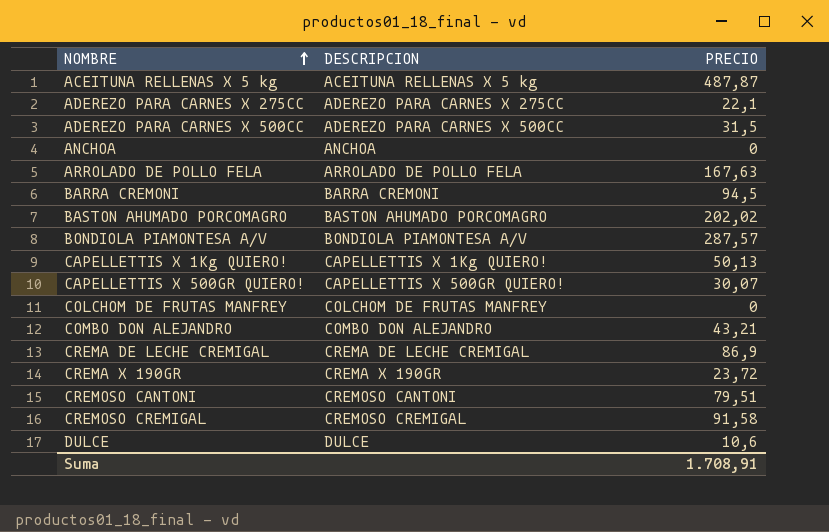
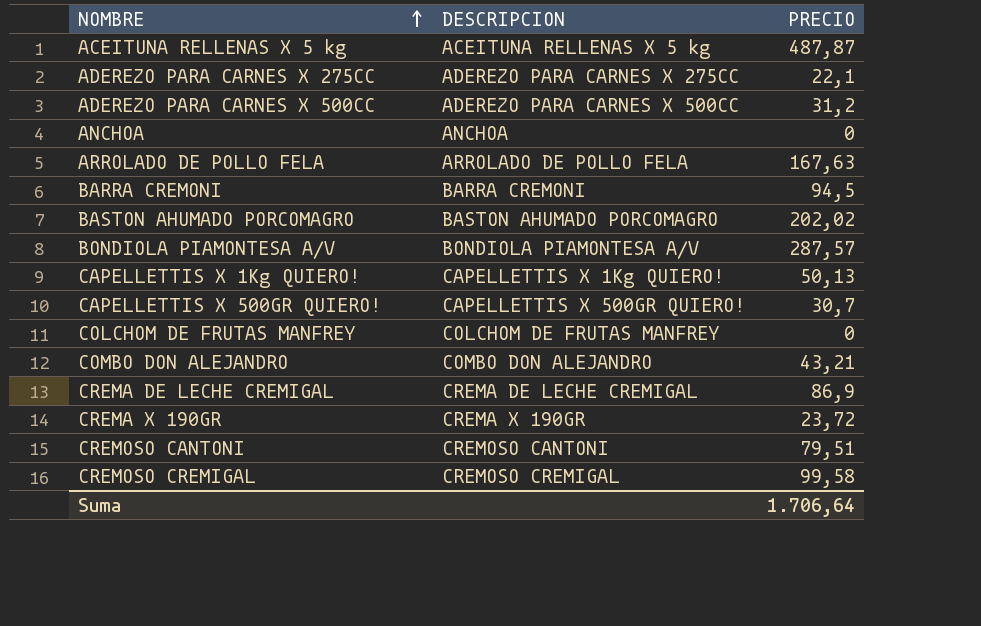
row DULCE: DULCE | 10,6 -> none
ADEREZO PARA CARNES X 500CC | PRECIO: 31,5 -> 31,2
CAPELLETTIS X 500GR QUIERO! | PRECIO: 30,07 -> 30,7
CREMOSO CREMIGAL | PRECIO: 91,58 -> 99,58
Suma | PRECIO: 1.708,91 -> 1.706,64

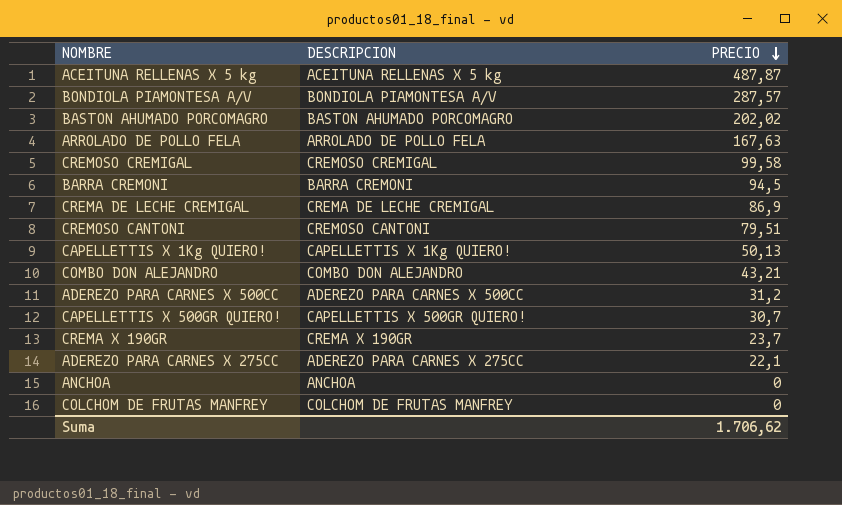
row order: NOMBRE ascending -> PRECIO descending
CREMA X 190GR | PRECIO: 23,72 -> 23,7
Suma | PRECIO: 1.706,64 -> 1.706,62

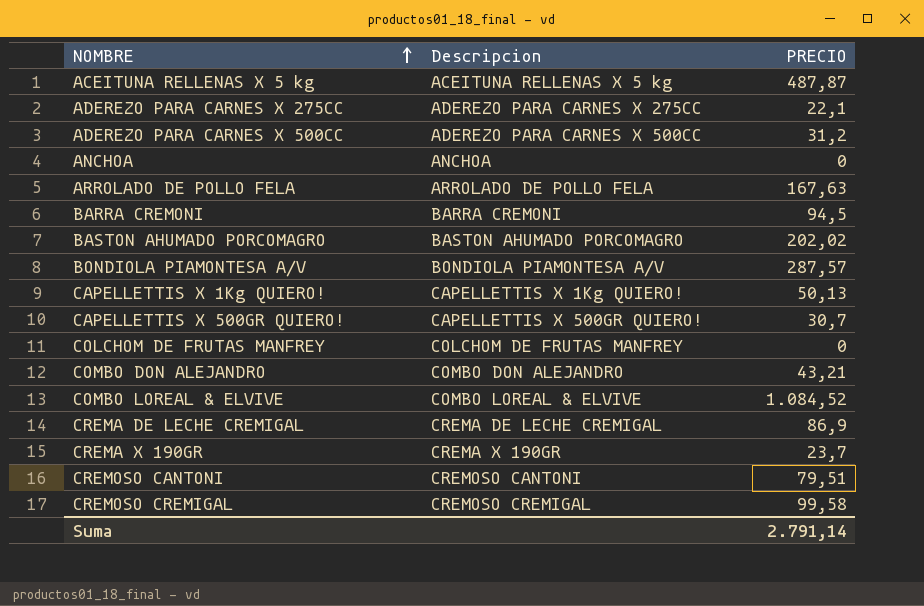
row order: PRECIO descending -> NOMBRE ascending
column name: DESCRIPCION -> Descripcion
row COMBO LOREAL & ELVIVE: none -> COMBO LOREAL & ELVIVE | 1.084,52
Suma | PRECIO: 1.706,62 -> 2.791,14

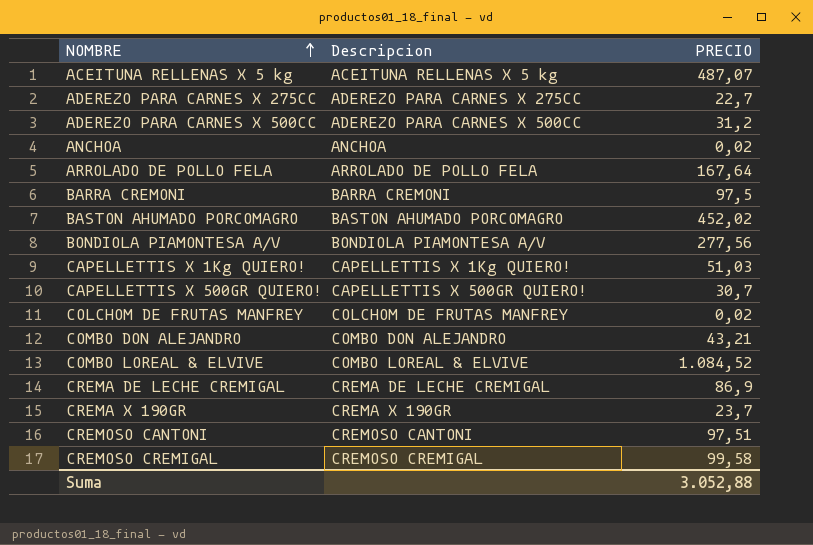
ACEITUNA RELLENAS X 5 kg | PRECIO: 487,87 -> 487,07
ADEREZO PARA CARNES X 275CC | PRECIO: 22,1 -> 22,7
ANCHOA | PRECIO: 0 -> 0,02
ARROLADO DE POLLO FELA | PRECIO: 167,63 -> 167,64
BARRA CREMONI | PRECIO: 94,5 -> 97,5
BASTON AHUMADO PORCOMAGRO | PRECIO: 202,02 -> 452,02
BONDIOLA PIAMONTESA A/V | PRECIO: 287,57 -> 277,56
CAPELLETTIS X 1Kg QUIERO! | PRECIO: 50,13 -> 51,03
COLCHOM DE FRUTAS MANFREY | PRECIO: 0 -> 0,02
CREMOSO CANTONI | PRECIO: 79,51 -> 97,51
Suma | PRECIO: 2.791,14 -> 3.052,88

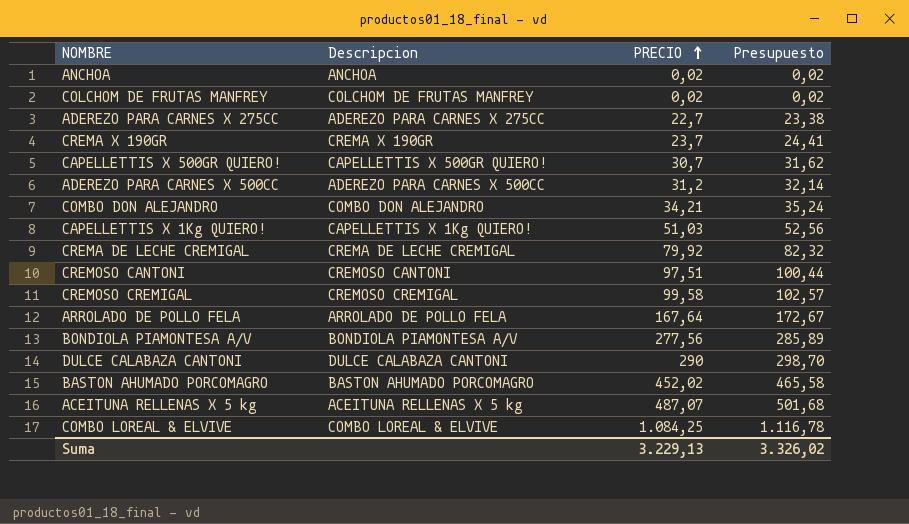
row order: NOMBRE ascending -> PRECIO ascending
column Presupuesto | formula: none -> [PRECIO] * 1,03
row BARRA CREMONI: BARRA CREMONI | 97,5 -> none
COMBO DON ALEJANDRO | PRECIO: 43,21 -> 34,21
CREMA DE LECHE CREMIGAL | PRECIO: 86,9 -> 79,92
row DULCE CALABAZA CANTONI: none -> DULCE CALABAZA CANTONI | 290 | 298,70
COMBO LOREAL & ELVIVE | PRECIO: 1.084,52 -> 1.084,25
Suma | PRECIO: 3.052,88 -> 3.229,13

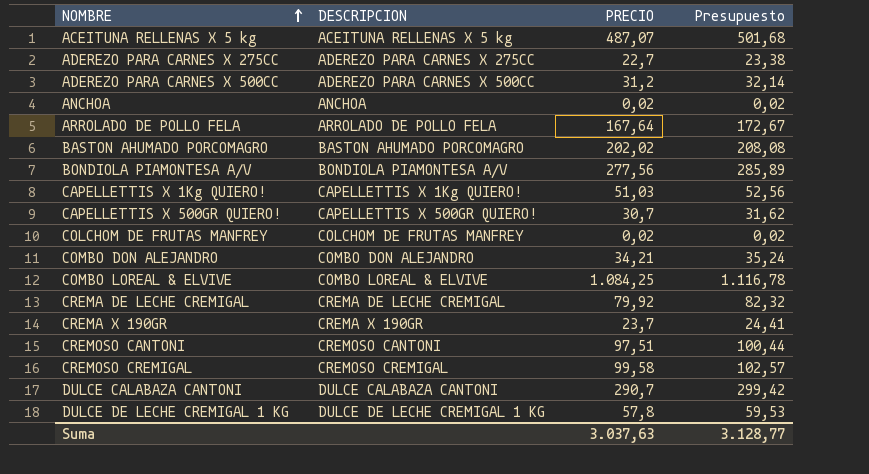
row order: PRECIO ascending -> NOMBRE ascending
column name: Descripcion -> DESCRIPCION
BASTON AHUMADO PORCOMAGRO | PRECIO: 452,02 -> 202,02
BASTON AHUMADO PORCOMAGRO | Presupuesto: 465,58 -> 208,08
DULCE CALABAZA CANTONI | PRECIO: 290 -> 290,7
DULCE CALABAZA CANTONI | Presupuesto: 298,70 -> 299,42
row DULCE DE LECHE CREMIGAL 1 KG: none -> DULCE DE LECHE CREMIGAL 1 KG | 57,8 | 59,53
Suma | PRECIO: 3.229,13 -> 3.037,63
Suma | Presupuesto: 3.326,02 -> 3.128,77

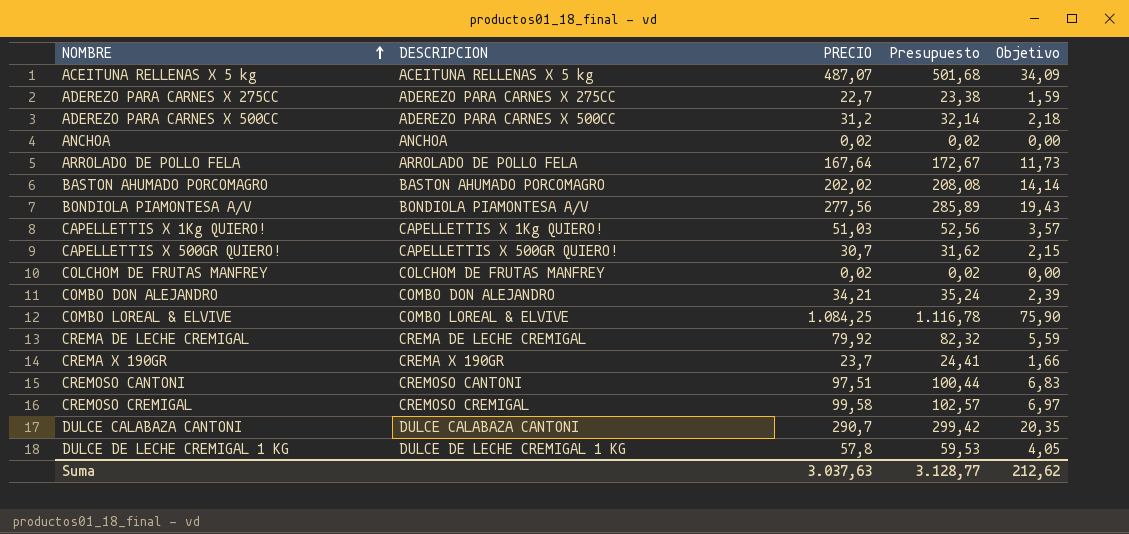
column Objetivo | formula: none -> [PRECIO] * 0,07

